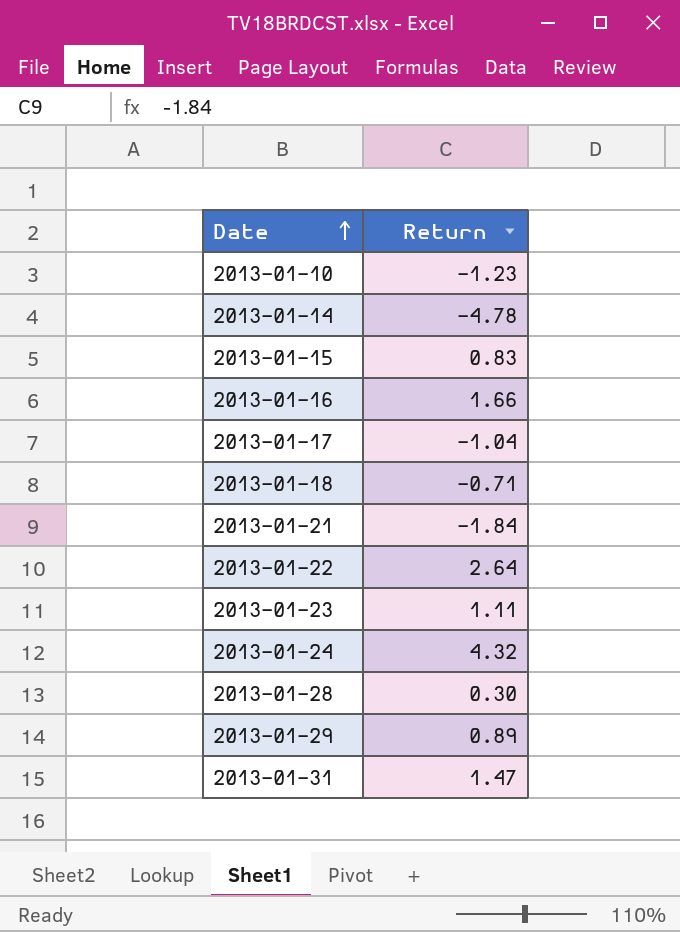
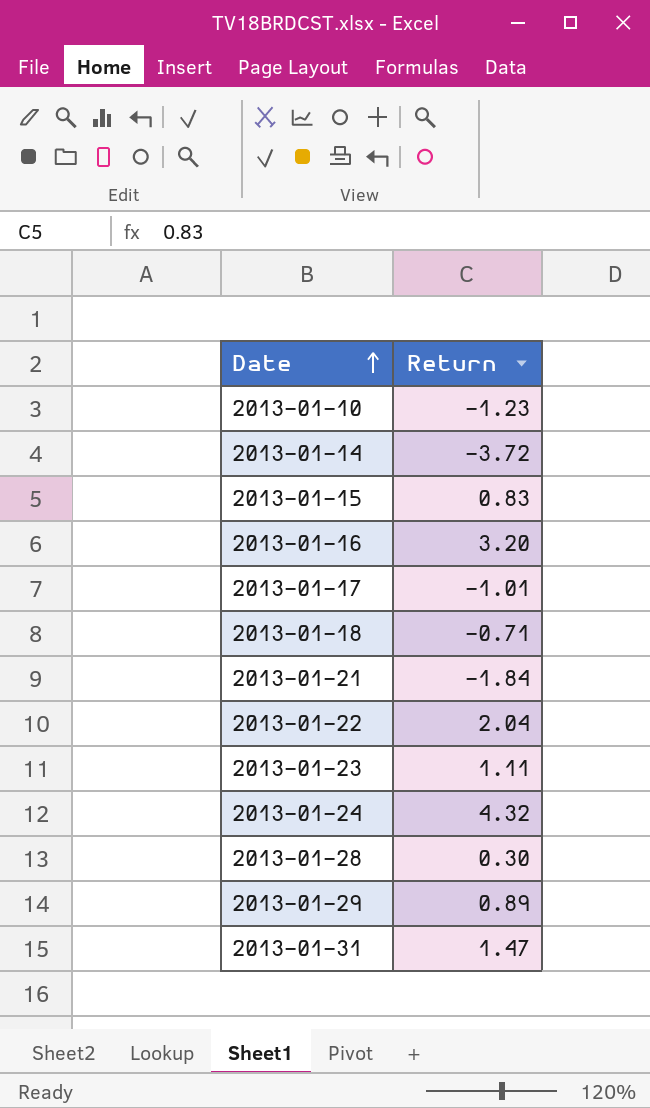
2013-01-14 | Return: -4.78 -> -3.72
2013-01-16 | Return: 1.66 -> 3.20
2013-01-17 | Return: -1.04 -> -1.01
2013-01-22 | Return: 2.64 -> 2.04

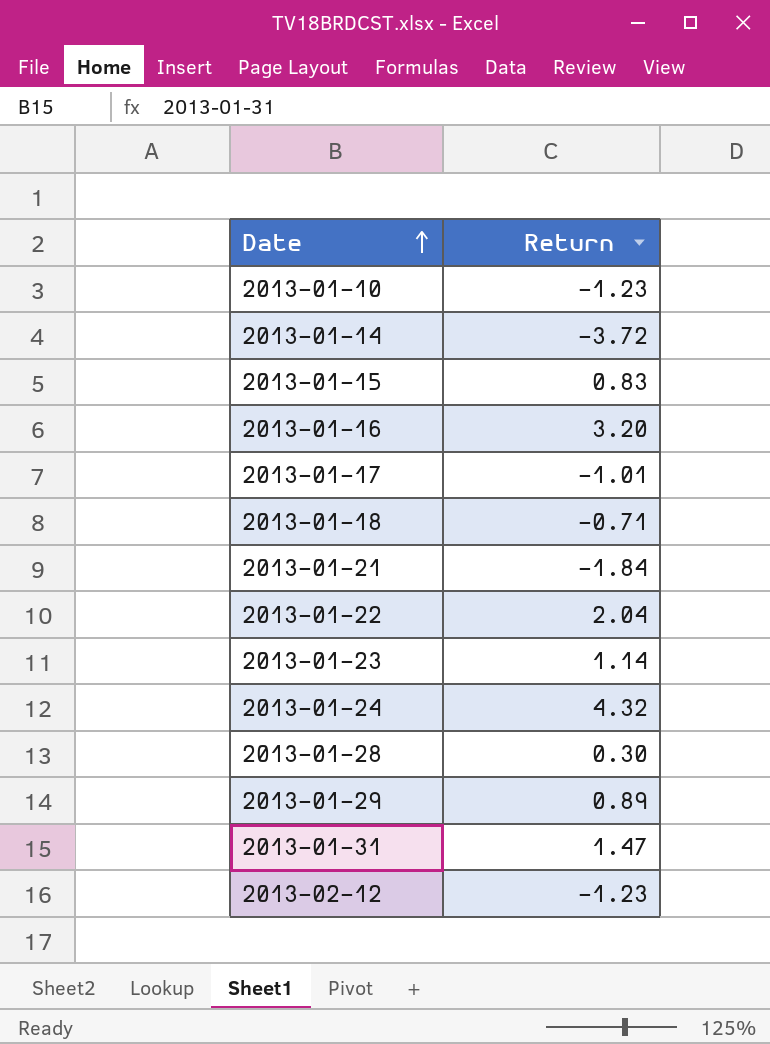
2013-01-23 | Return: 1.11 -> 1.14
row 2013-02-12: none -> -1.23

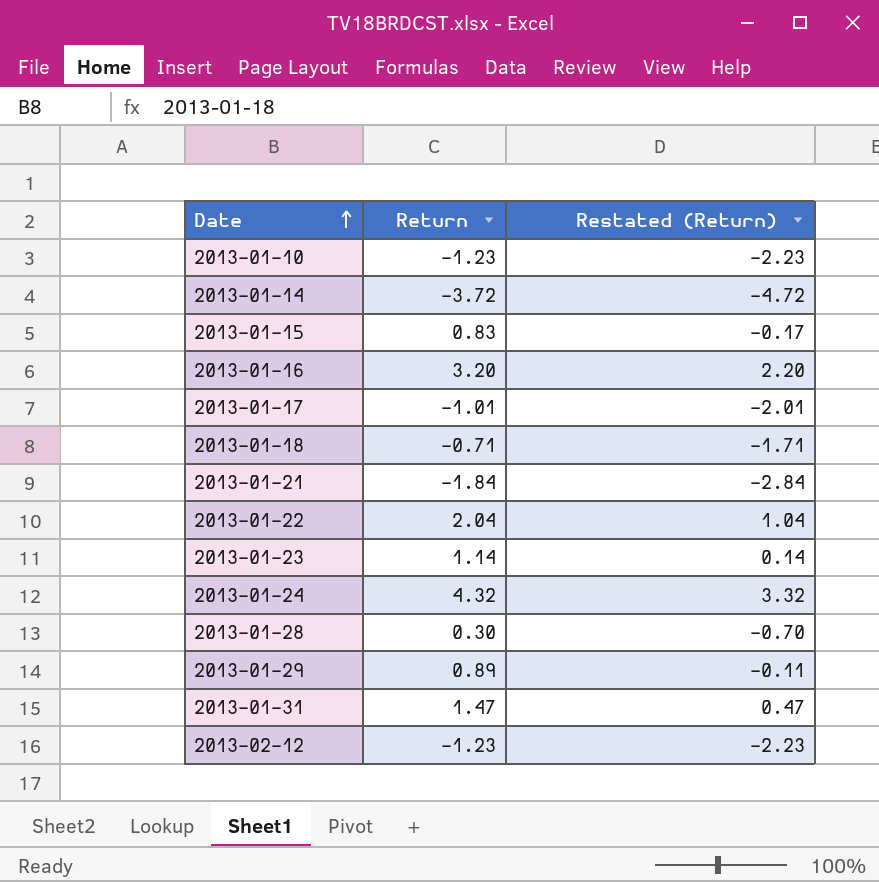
column Restated (Return) | formula: none -> [Return] - 1

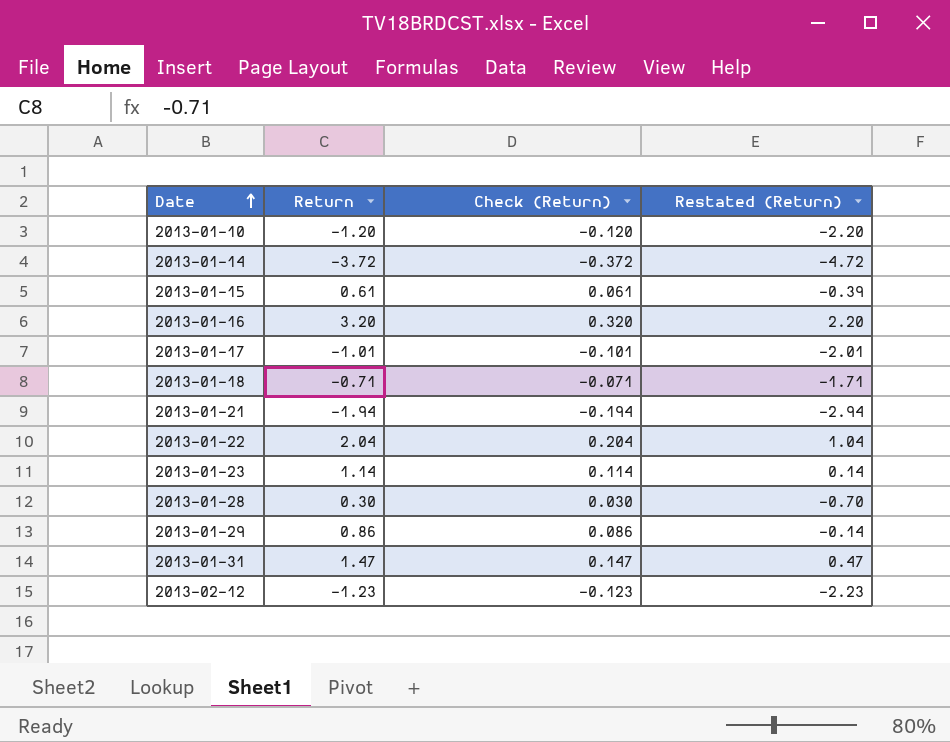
column Check (Return) | formula: none -> [Return] * 0.1
row 2013-01-24: 4.32 | 3.32 -> none
2013-01-10 | Return: -1.23 -> -1.20
2013-01-10 | Restated (Return): -2.23 -> -2.20
2013-01-15 | Return: 0.83 -> 0.61
2013-01-15 | Restated (Return): -0.17 -> -0.39
2013-01-21 | Return: -1.84 -> -1.94
2013-01-21 | Restated (Return): -2.84 -> -2.94
2013-01-29 | Return: 0.89 -> 0.86
2013-01-29 | Restated (Return): -0.11 -> -0.14

